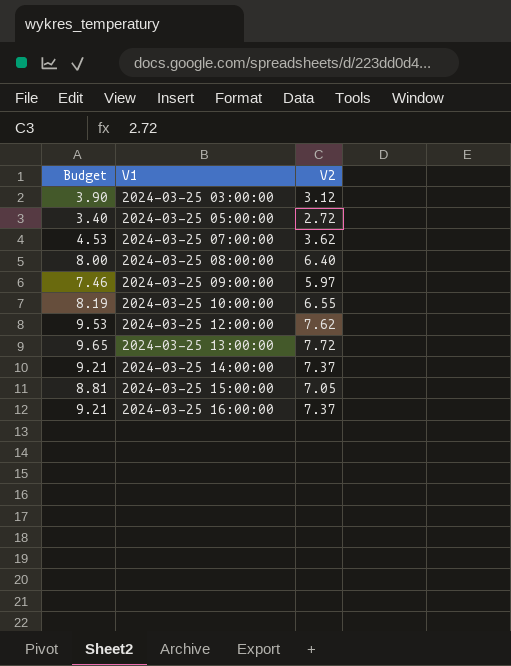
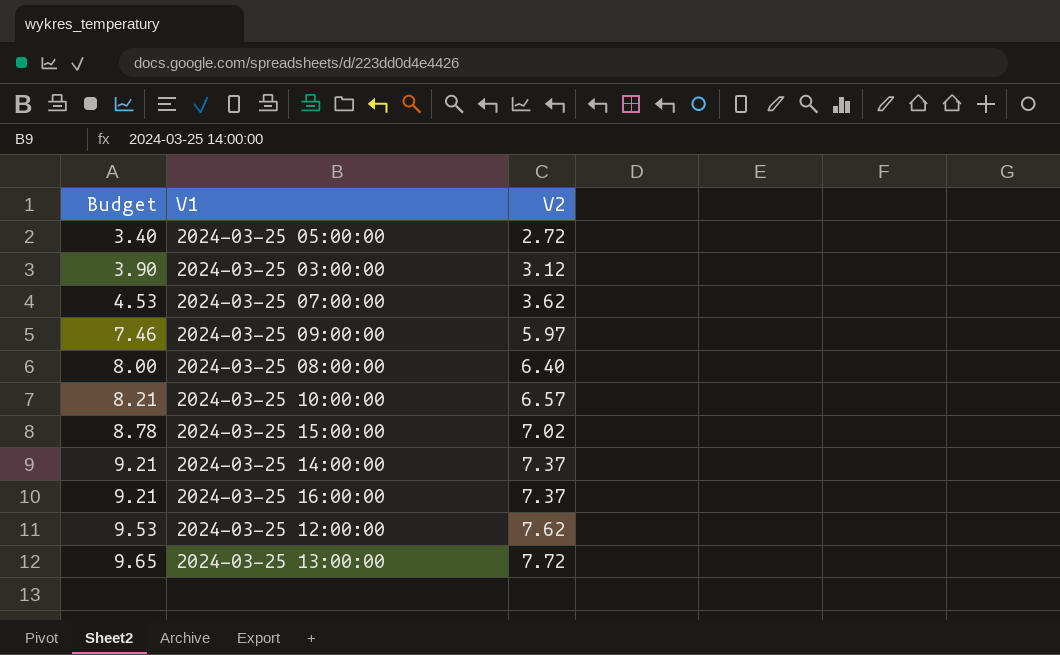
row order: V1 ascending -> Budget ascending
2024-03-25 10:00:00 | Budget: 8.19 -> 8.21
2024-03-25 10:00:00 | V2: 6.55 -> 6.57
2024-03-25 15:00:00 | Budget: 8.81 -> 8.78
2024-03-25 15:00:00 | V2: 7.05 -> 7.02

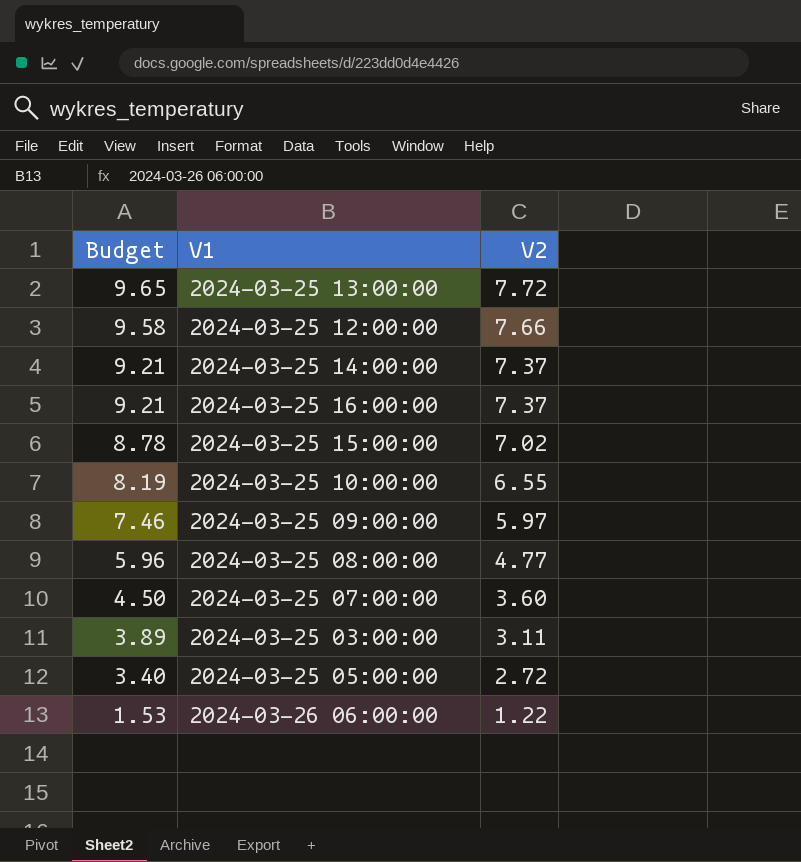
row order: Budget ascending -> Budget descending
2024-03-25 12:00:00 | Budget: 9.53 -> 9.58
2024-03-25 12:00:00 | V2: 7.62 -> 7.66
2024-03-25 10:00:00 | Budget: 8.21 -> 8.19
2024-03-25 10:00:00 | V2: 6.57 -> 6.55
2024-03-25 08:00:00 | Budget: 8.00 -> 5.96
2024-03-25 08:00:00 | V2: 6.40 -> 4.77
2024-03-25 07:00:00 | Budget: 4.53 -> 4.50
2024-03-25 07:00:00 | V2: 3.62 -> 3.60
2024-03-25 03:00:00 | Budget: 3.90 -> 3.89
2024-03-25 03:00:00 | V2: 3.12 -> 3.11
row 2024-03-26 06:00:00: none -> 1.53 | 1.22

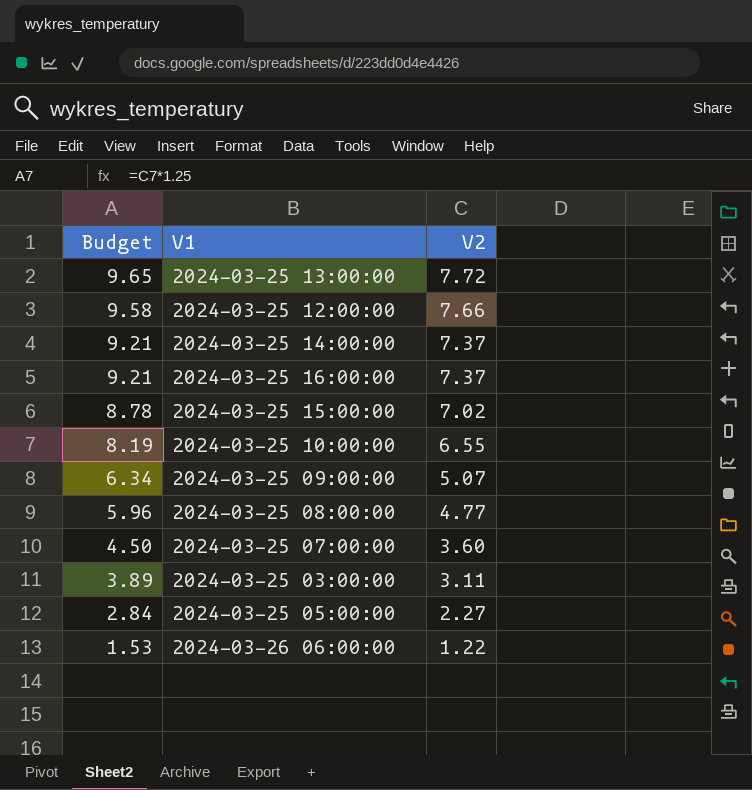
2024-03-25 09:00:00 | Budget: 7.46 -> 6.34
2024-03-25 09:00:00 | V2: 5.97 -> 5.07
2024-03-25 05:00:00 | Budget: 3.40 -> 2.84
2024-03-25 05:00:00 | V2: 2.72 -> 2.27

